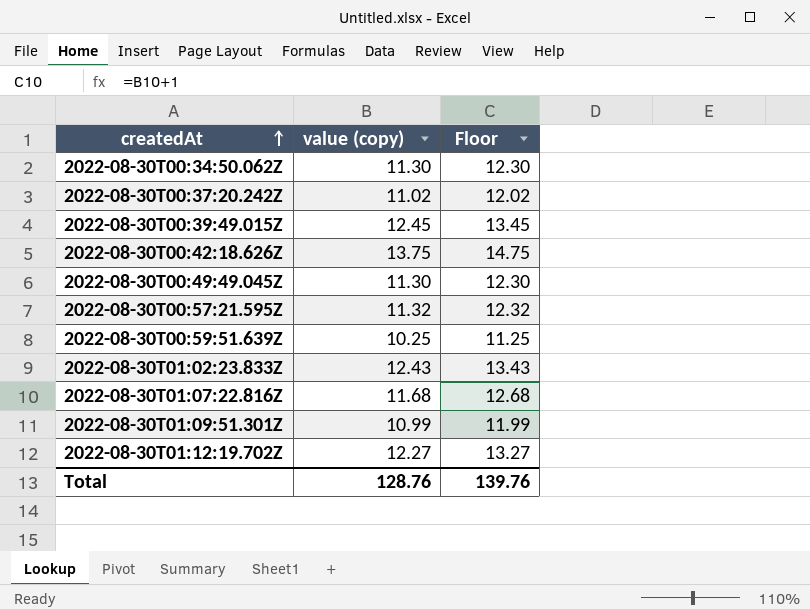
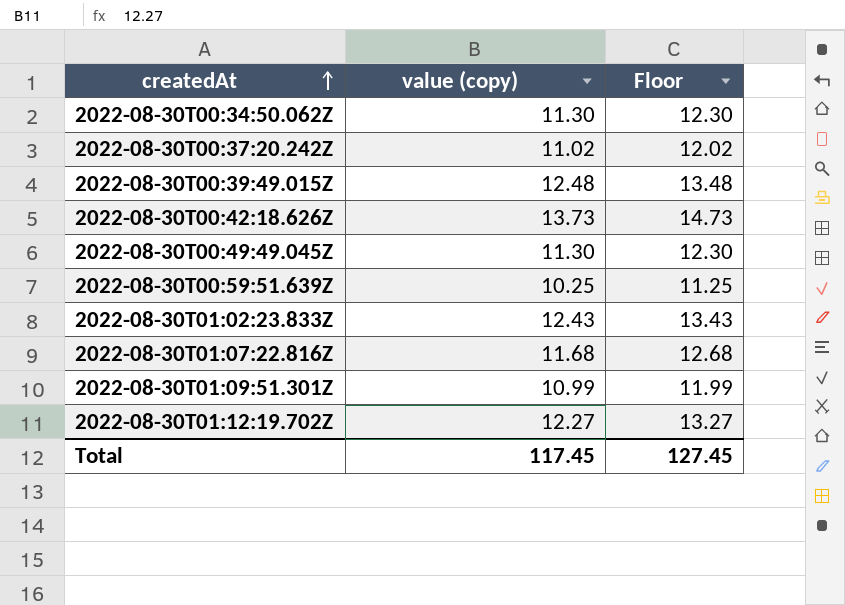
row 2022-08-30T00:57:21.595Z: 11.32 | 12.32 -> none
2022-08-30T00:39:49.015Z | value (copy): 12.45 -> 12.48
2022-08-30T00:39:49.015Z | Floor: 13.45 -> 13.48
2022-08-30T00:42:18.626Z | value (copy): 13.75 -> 13.73
2022-08-30T00:42:18.626Z | Floor: 14.75 -> 14.73
Total | value (copy): 128.76 -> 117.45
Total | Floor: 139.76 -> 127.45

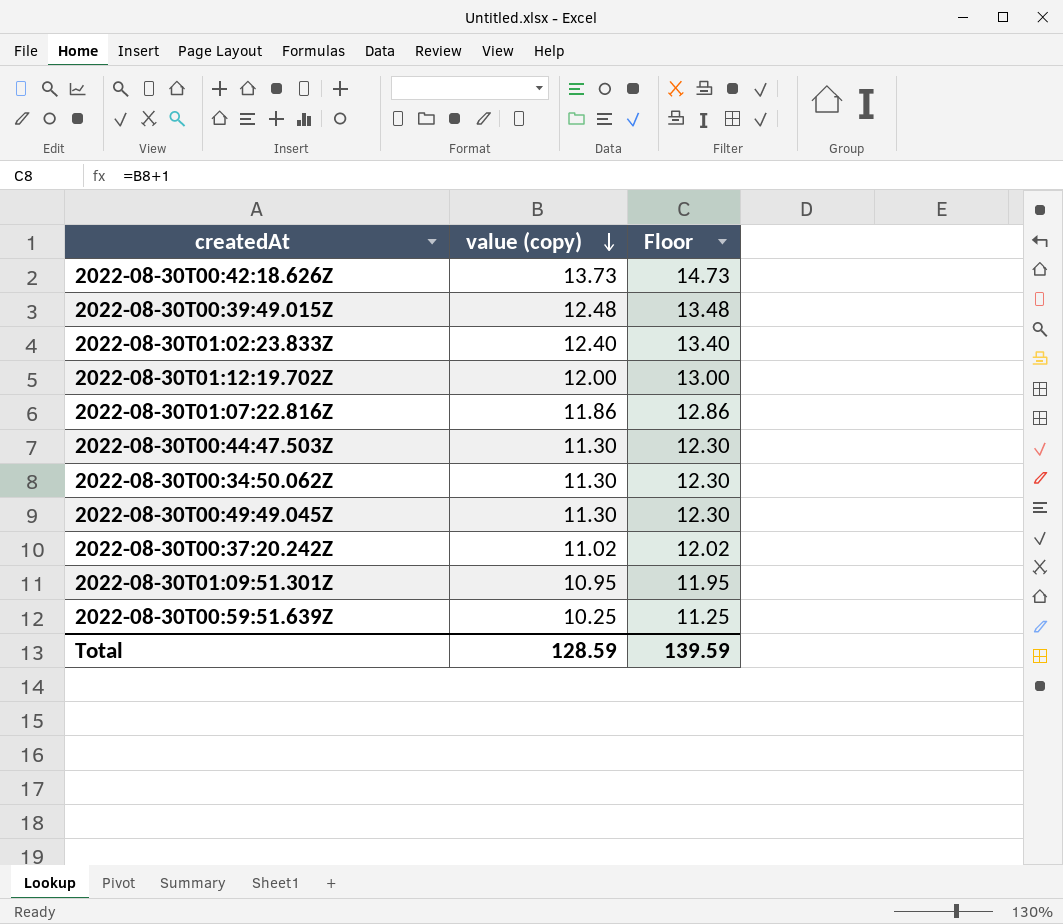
row order: createdAt ascending -> value (copy) descending
2022-08-30T01:02:23.833Z | value (copy): 12.43 -> 12.40
2022-08-30T01:02:23.833Z | Floor: 13.43 -> 13.40
2022-08-30T01:12:19.702Z | value (copy): 12.27 -> 12.00
2022-08-30T01:12:19.702Z | Floor: 13.27 -> 13.00
2022-08-30T01:07:22.816Z | value (copy): 11.68 -> 11.86
2022-08-30T01:07:22.816Z | Floor: 12.68 -> 12.86
row 2022-08-30T00:44:47.503Z: none -> 11.30 | 12.30
2022-08-30T01:09:51.301Z | value (copy): 10.99 -> 10.95
2022-08-30T01:09:51.301Z | Floor: 11.99 -> 11.95
Total | value (copy): 117.45 -> 128.59
Total | Floor: 127.45 -> 139.59

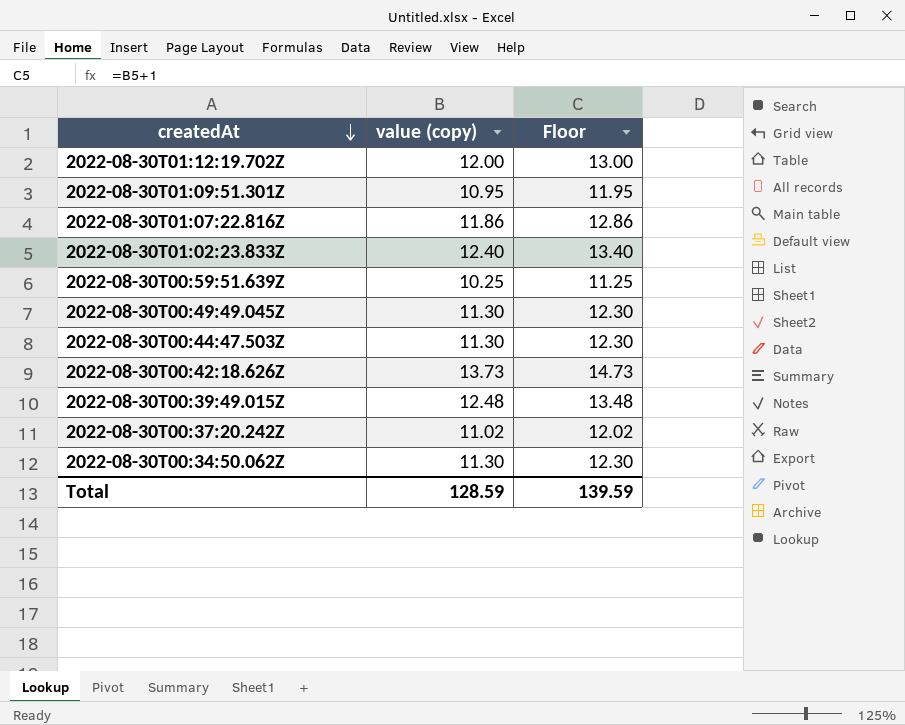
row order: value (copy) descending -> createdAt descending

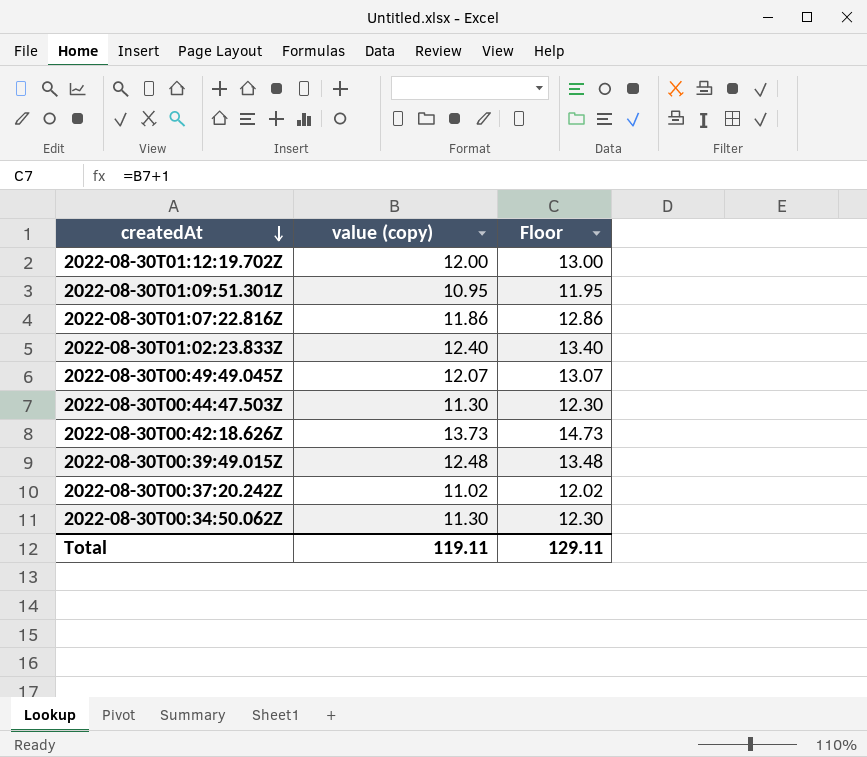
row 2022-08-30T00:59:51.639Z: 10.25 | 11.25 -> none
2022-08-30T00:49:49.045Z | value (copy): 11.30 -> 12.07
2022-08-30T00:49:49.045Z | Floor: 12.30 -> 13.07
Total | value (copy): 128.59 -> 119.11
Total | Floor: 139.59 -> 129.11

